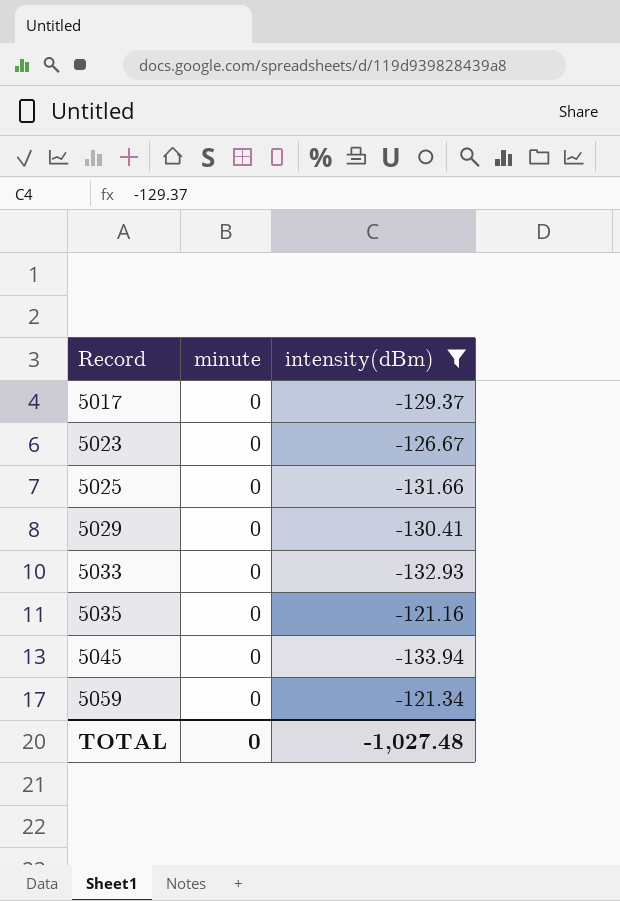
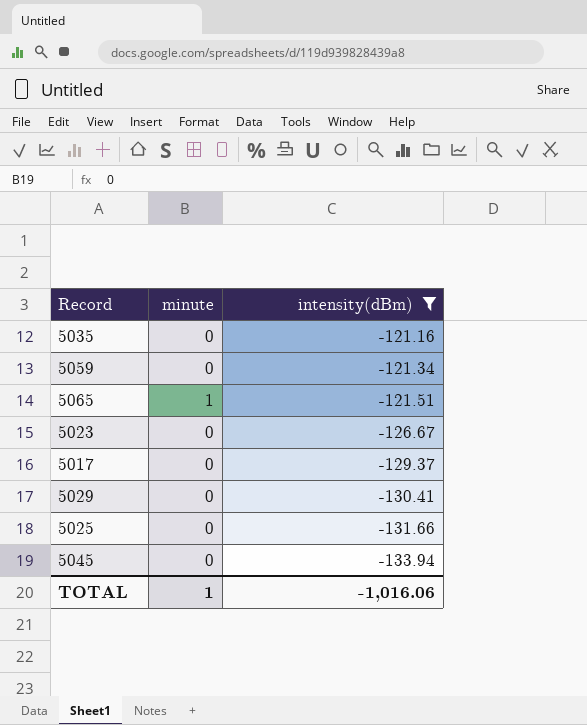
row order: Record ascending -> intensity(dBm) descending
row 5033: 0 | -132.93 -> none
row 5065: none -> 1 | -121.51
TOTAL | minute: 0 -> 1
TOTAL | intensity(dBm): -1,027.48 -> -1,016.06

